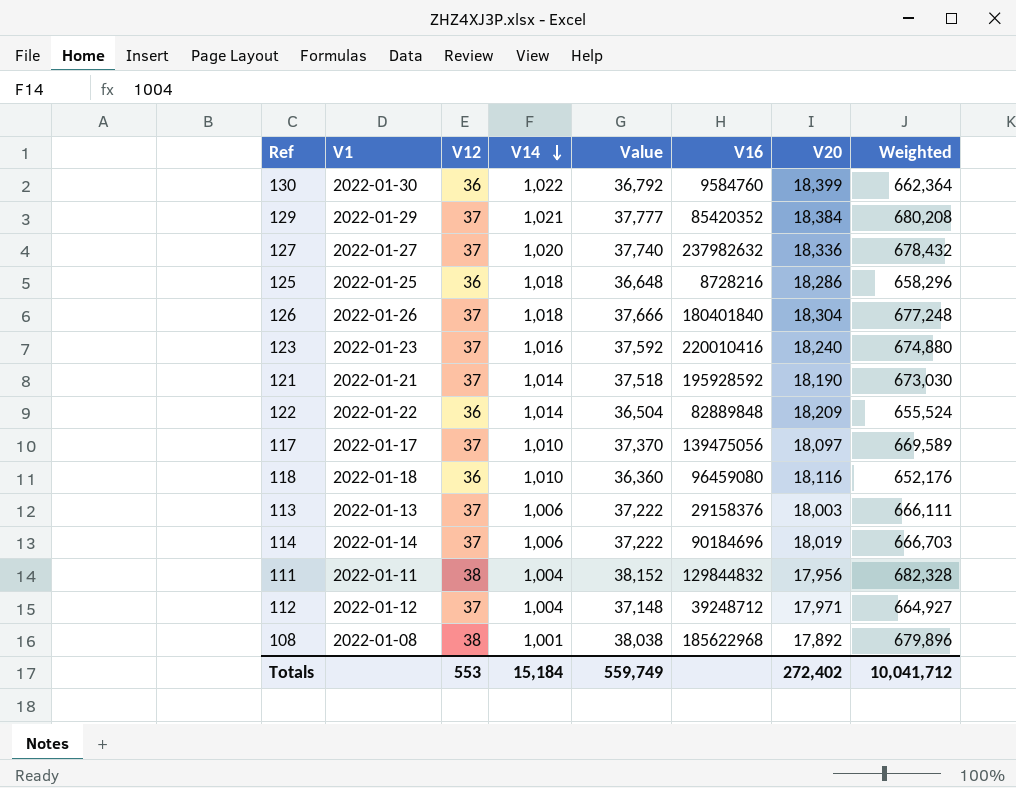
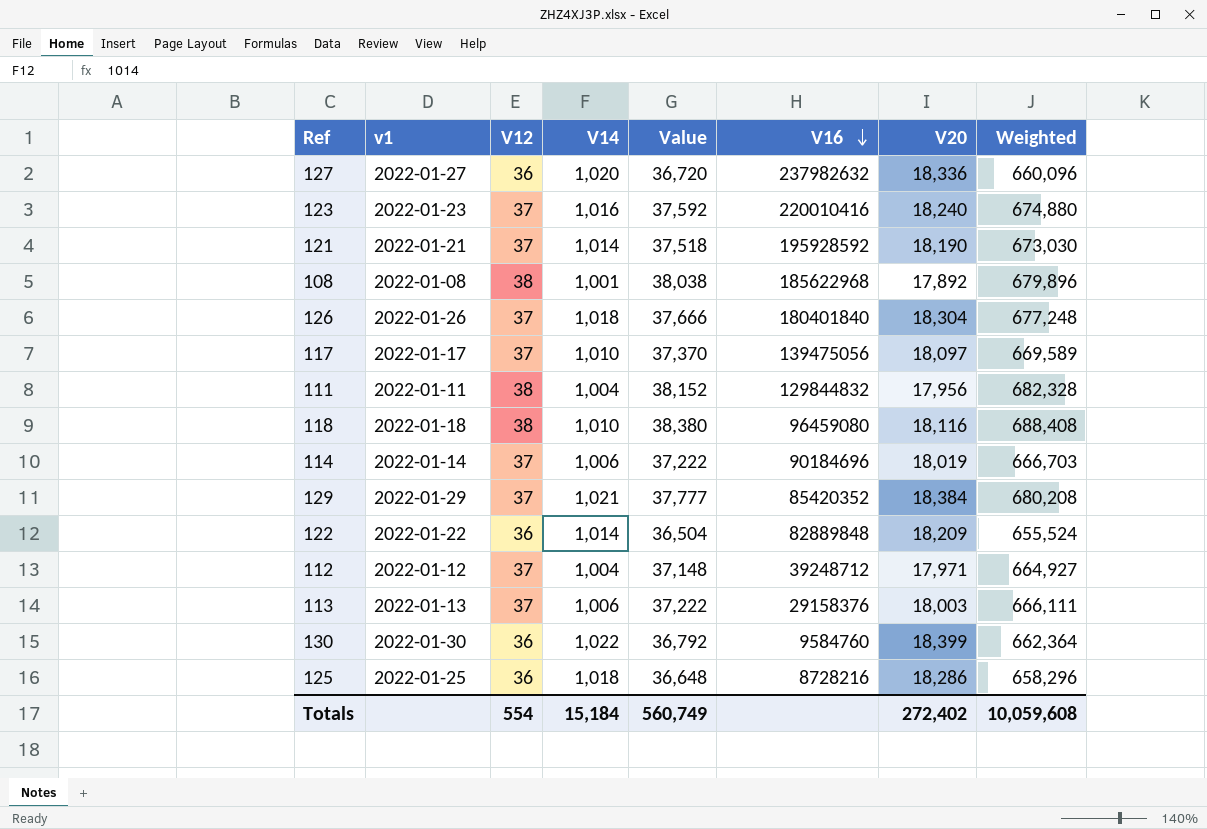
row order: V14 descending -> V16 descending
column name: V1 -> v1
127 | V12: 37 -> 36
127 | Value: 37,740 -> 36,720
127 | Weighted: 678,432 -> 660,096
118 | V12: 36 -> 38
118 | Value: 36,360 -> 38,380
118 | Weighted: 652,176 -> 688,408
Totals | V12: 553 -> 554
Totals | Value: 559,749 -> 560,749
Totals | Weighted: 10,041,712 -> 10,059,608

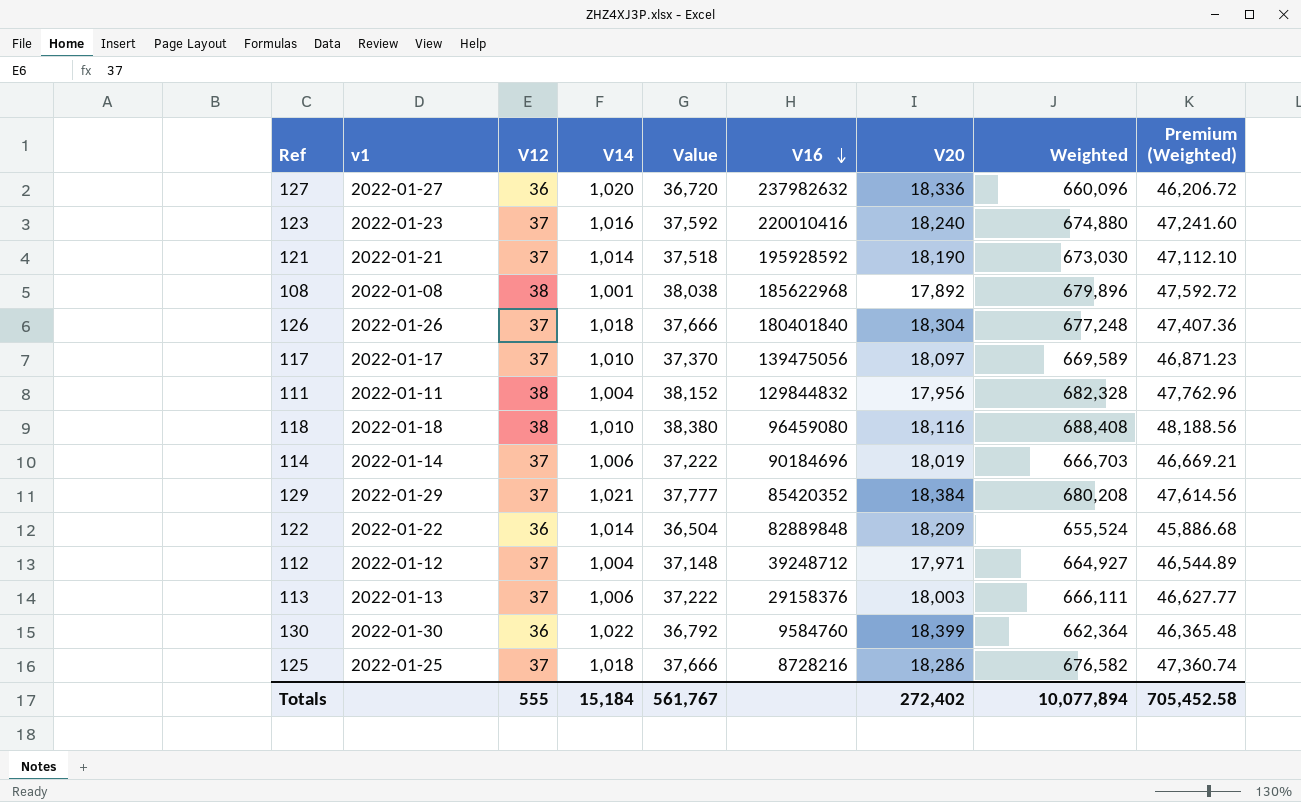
column Premium (Weighted) | formula: none -> [Weighted] * 0.07
125 | V12: 36 -> 37
125 | Value: 36,648 -> 37,666
125 | Weighted: 658,296 -> 676,582
Totals | V12: 554 -> 555
Totals | Value: 560,749 -> 561,767
Totals | Weighted: 10,059,608 -> 10,077,894

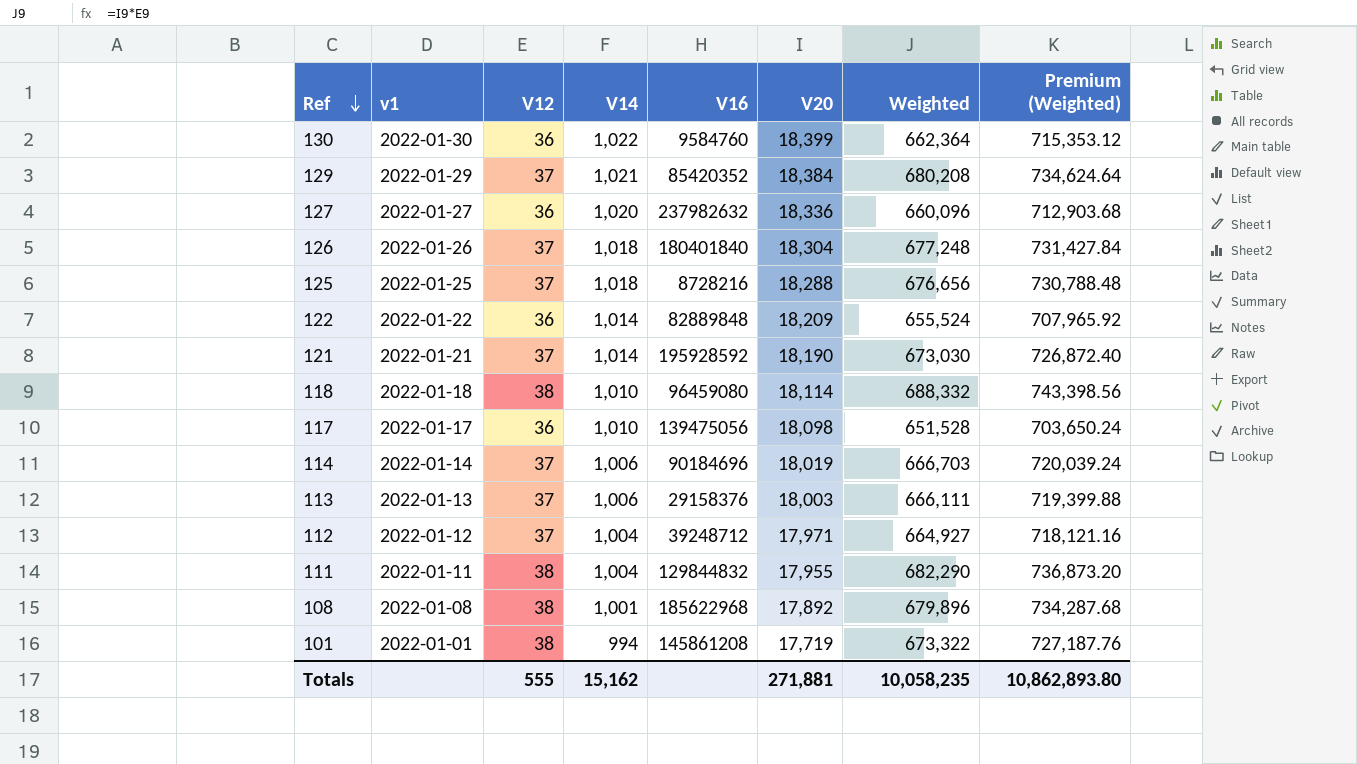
row order: V16 descending -> Ref descending
column Value | formula: [V12] * [V14] -> none
column Premium (Weighted) | formula: [Weighted] * 0.07 -> [Weighted] * 1.08
row 123: 2022-01-23 | 37 | 1,016 | 37,592 | 220010416 | 18,240 | 674,880 | 47,241.60 -> none
125 | V20: 18,286 -> 18,288
125 | Weighted: 676,582 -> 676,656
118 | V20: 18,116 -> 18,114
118 | Weighted: 688,408 -> 688,332
117 | V12: 37 -> 36
117 | V20: 18,097 -> 18,098
117 | Weighted: 669,589 -> 651,528
111 | V20: 17,956 -> 17,955
111 | Weighted: 682,328 -> 682,290
row 101: none -> 2022-01-01 | 38 | 994 | 145861208 | 17,719 | 673,322 | 727,187.76
Totals | V14: 15,184 -> 15,162
Totals | V20: 272,402 -> 271,881
Totals | Weighted: 10,077,894 -> 10,058,235
Totals | Premium (Weighted): 705,452.58 -> 10,862,893.80

